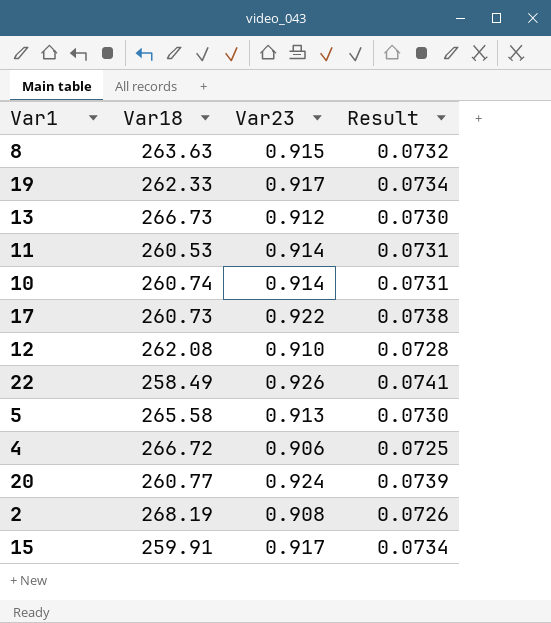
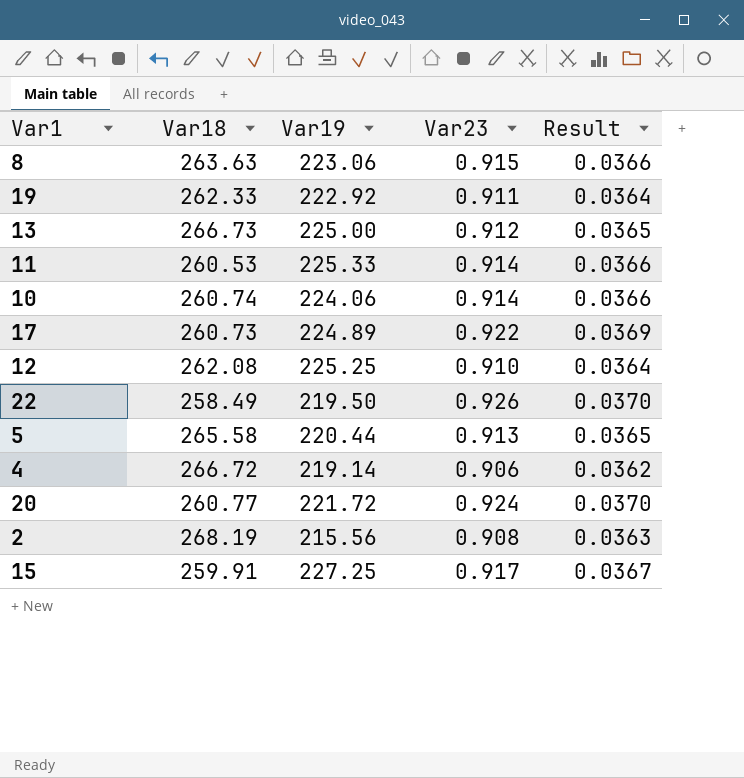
column Var19 | position: none -> 3
column Result | formula: [Var23] * 0.08 -> [Var23] * 0.04
19 | Var23: 0.917 -> 0.911

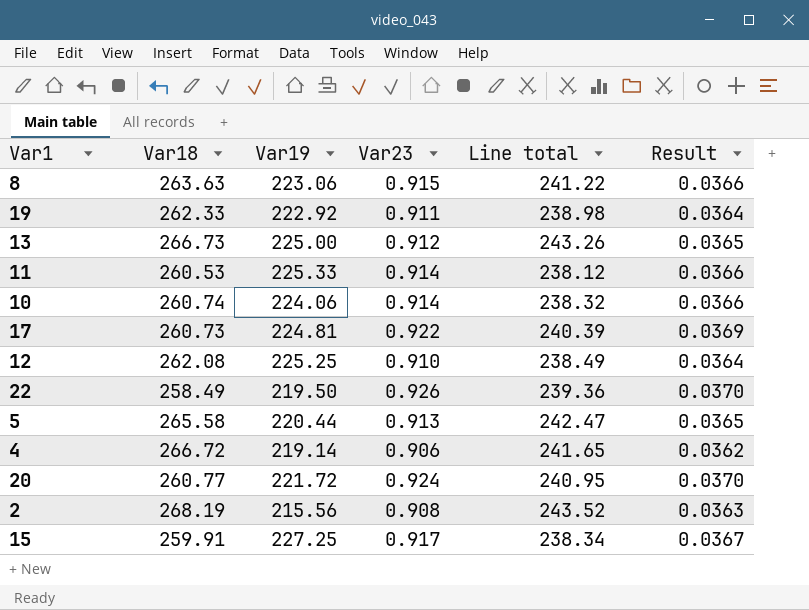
column Line total | formula: none -> [Var18] * [Var23]
17 | Var19: 224.89 -> 224.81

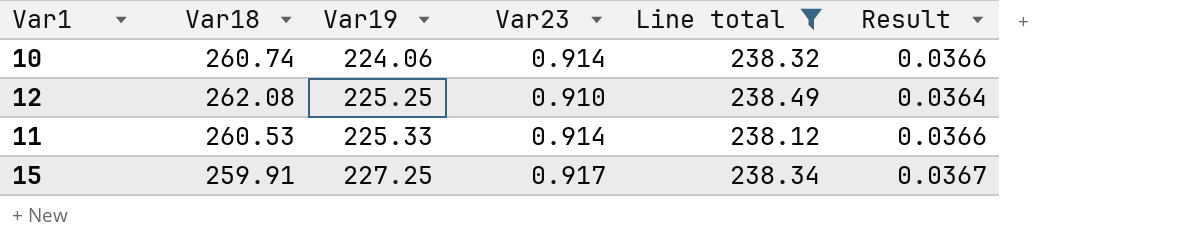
filter: none -> Line total <= 238.49
row order: none -> Var19 ascending

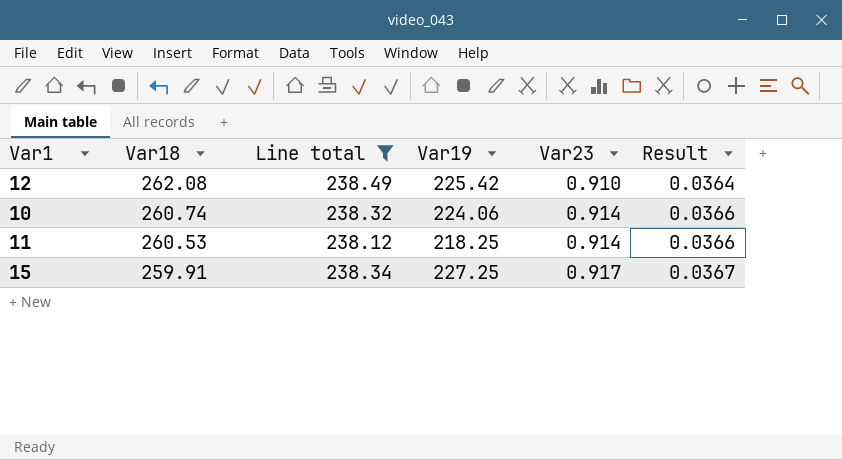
row order: Var19 ascending -> Var18 descending
column Line total | position: 5 -> 3
12 | Var19: 225.25 -> 225.42
11 | Var19: 225.33 -> 218.25

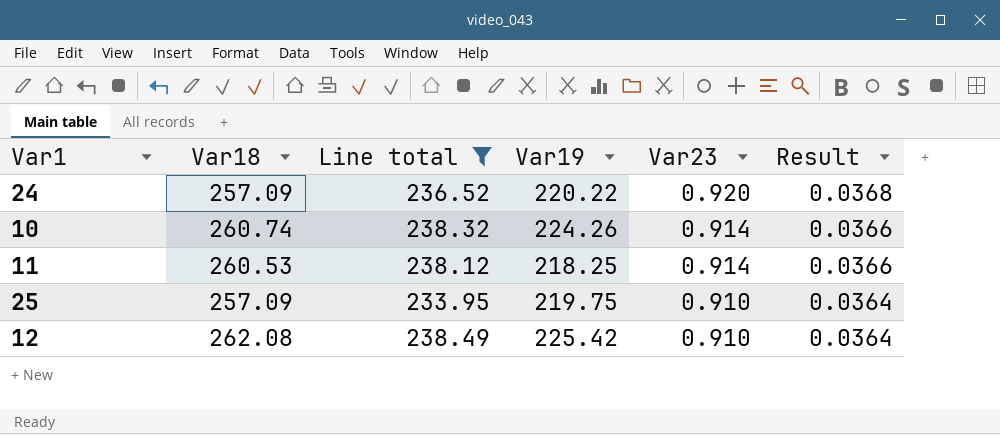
row order: Var18 descending -> Var23 descending
row 15: 259.91 | 238.34 | 227.25 | 0.917 | 0.0367 -> none
row 24: none -> 257.09 | 236.52 | 220.22 | 0.920 | 0.0368
10 | Var19: 224.06 -> 224.26
row 25: none -> 257.09 | 233.95 | 219.75 | 0.910 | 0.0364

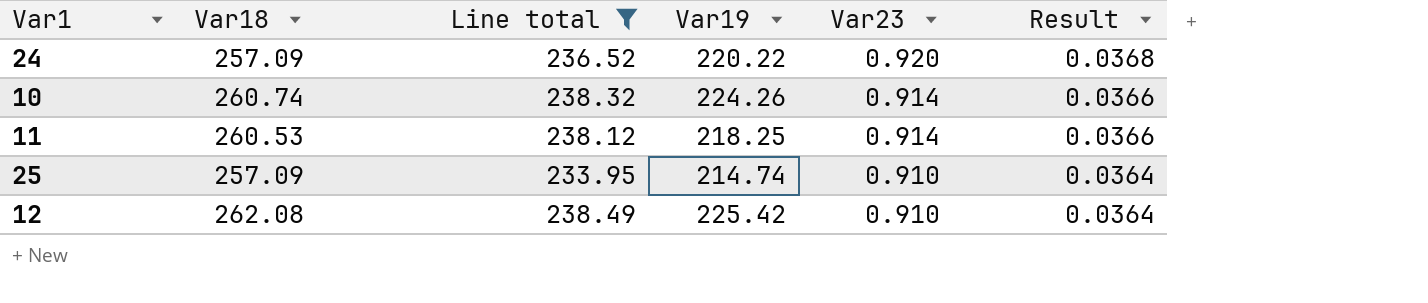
25 | Var19: 219.75 -> 214.74

